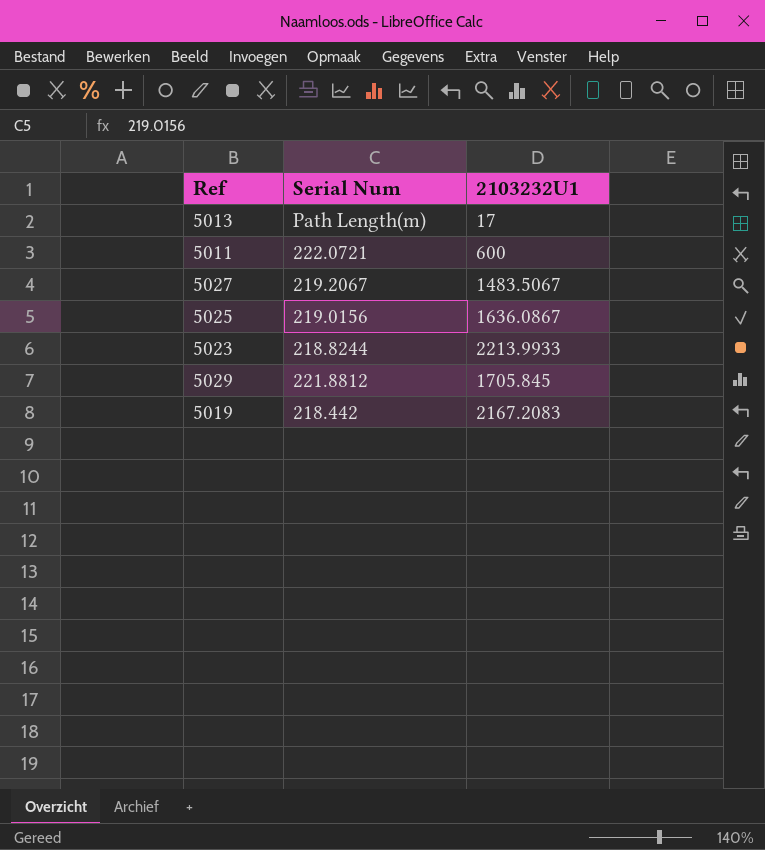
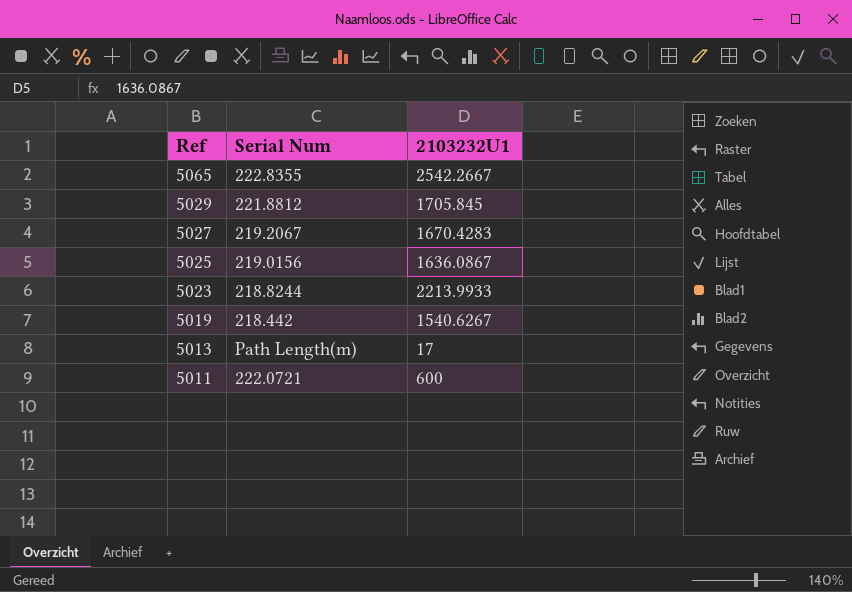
row order: none -> Ref descending
row 5065: none -> 222.8355 | 2542.2667
5027 | 2103232U1: 1483.5067 -> 1670.4283
5019 | 2103232U1: 2167.2083 -> 1540.6267

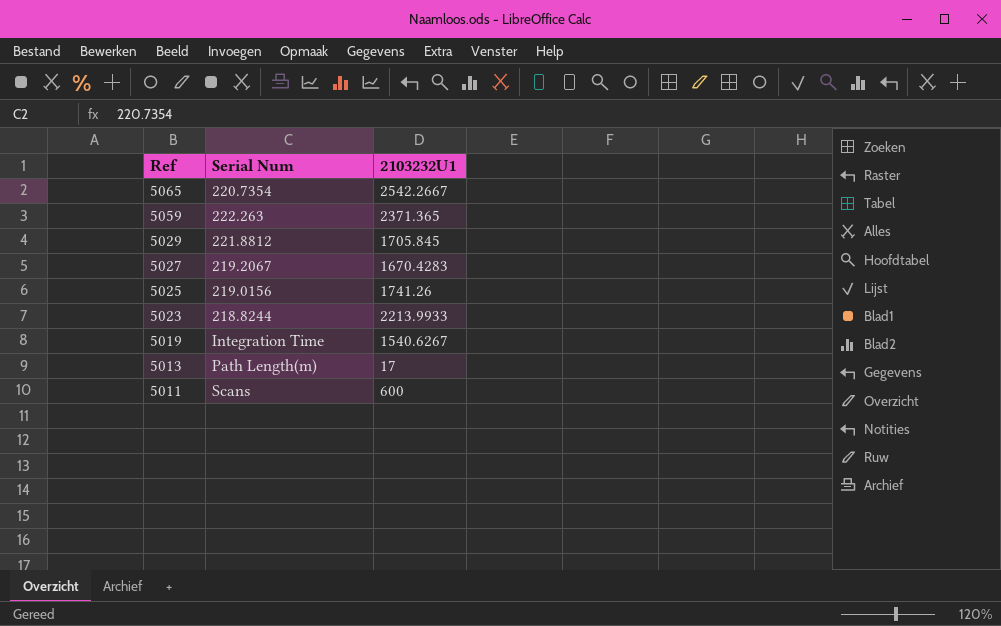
5065 | Serial Num: 222.8355 -> 220.7354
row 5059: none -> 222.263 | 2371.365
5025 | 2103232U1: 1636.0867 -> 1741.26
5019 | Serial Num: 218.442 -> Integration Time
5011 | Serial Num: 222.0721 -> Scans

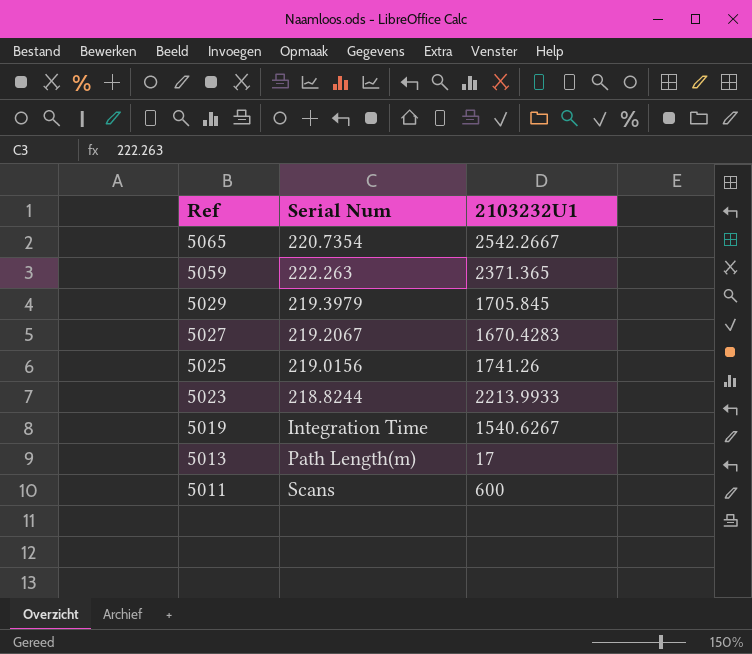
5029 | Serial Num: 221.8812 -> 219.3979

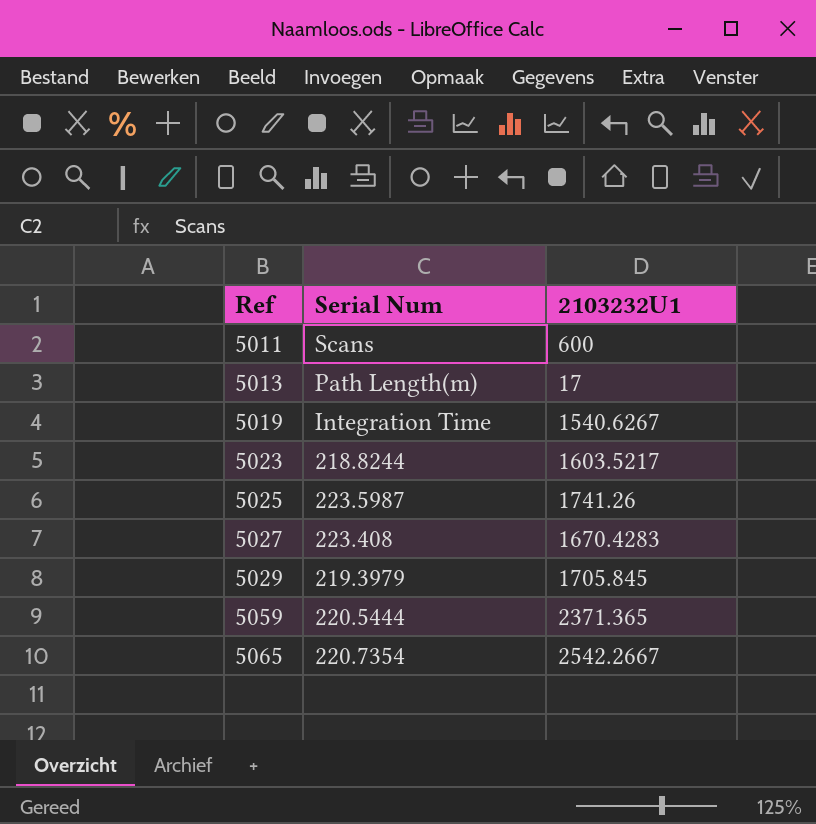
row order: Ref descending -> Ref ascending
5023 | 2103232U1: 2213.9933 -> 1603.5217
5025 | Serial Num: 219.0156 -> 223.5987
5027 | Serial Num: 219.2067 -> 223.408
5059 | Serial Num: 222.263 -> 220.5444

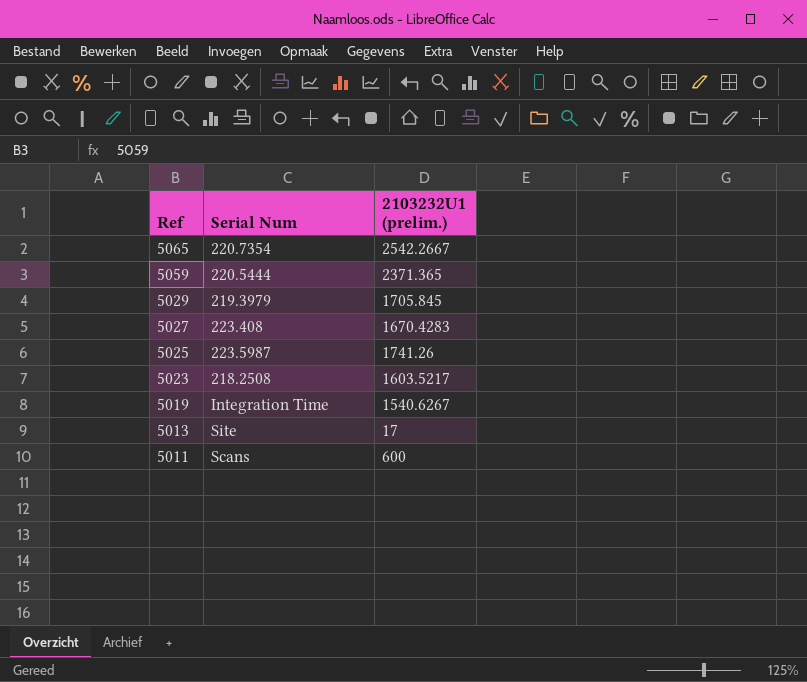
row order: Ref ascending -> Ref descending
column name: 2103232U1 -> 2103232U1 (prelim.)
5023 | Serial Num: 218.8244 -> 218.2508
5013 | Serial Num: Path Length(m) -> Site

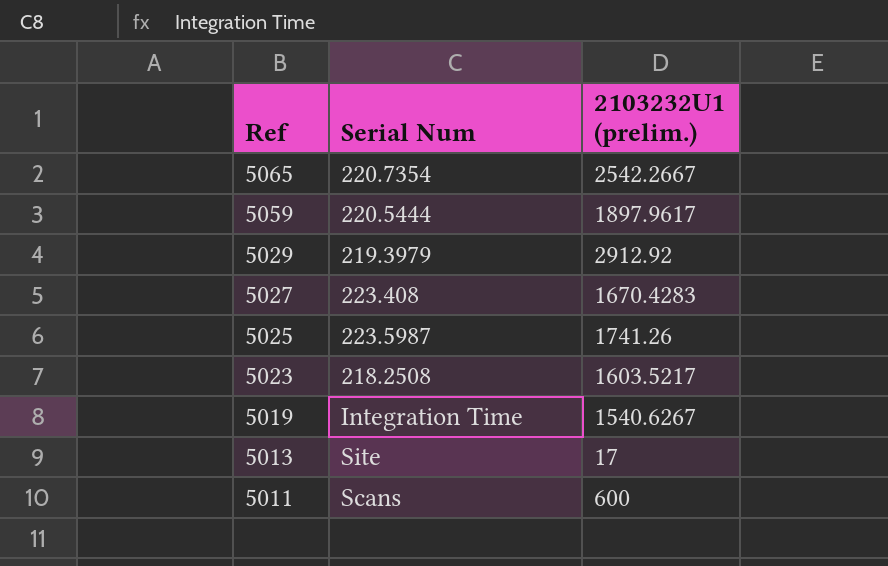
5059 | 2103232U1 (prelim.): 2371.365 -> 1897.9617
5029 | 2103232U1 (prelim.): 1705.845 -> 2912.92

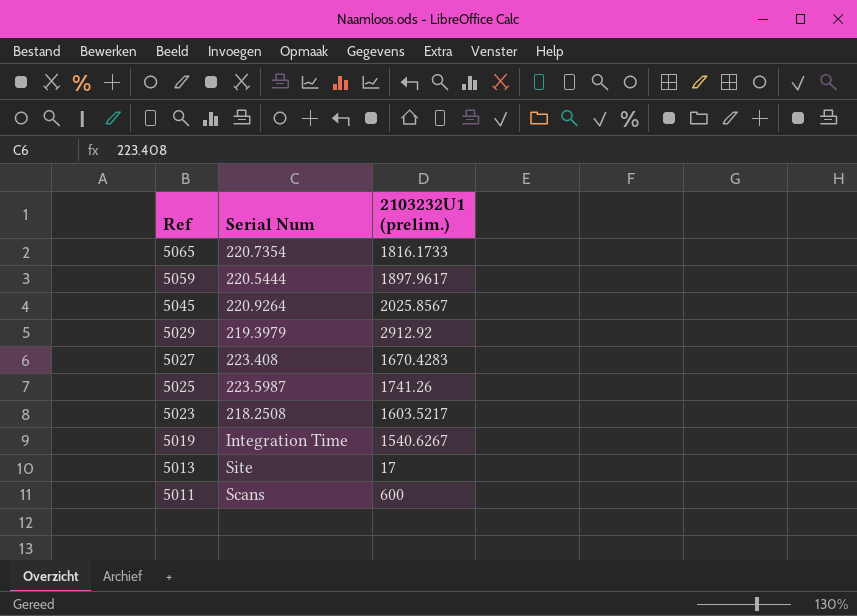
5065 | 2103232U1 (prelim.): 2542.2667 -> 1816.1733
row 5045: none -> 220.9264 | 2025.8567

